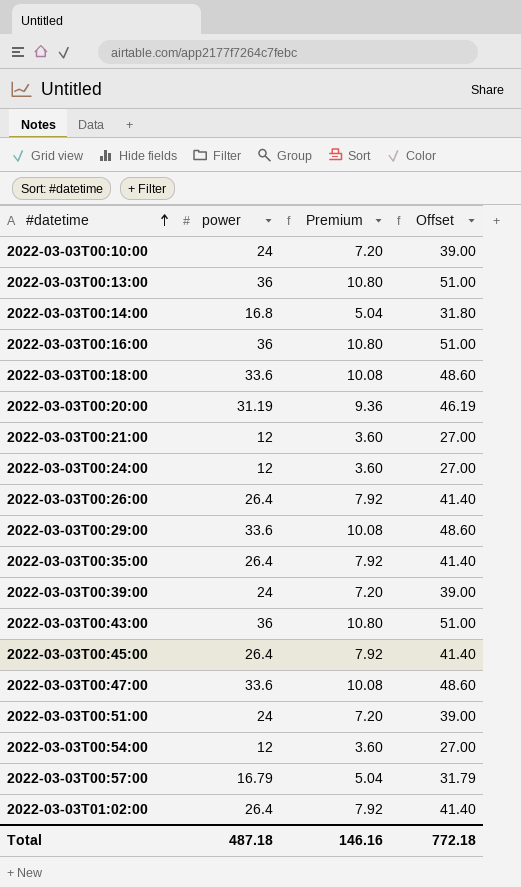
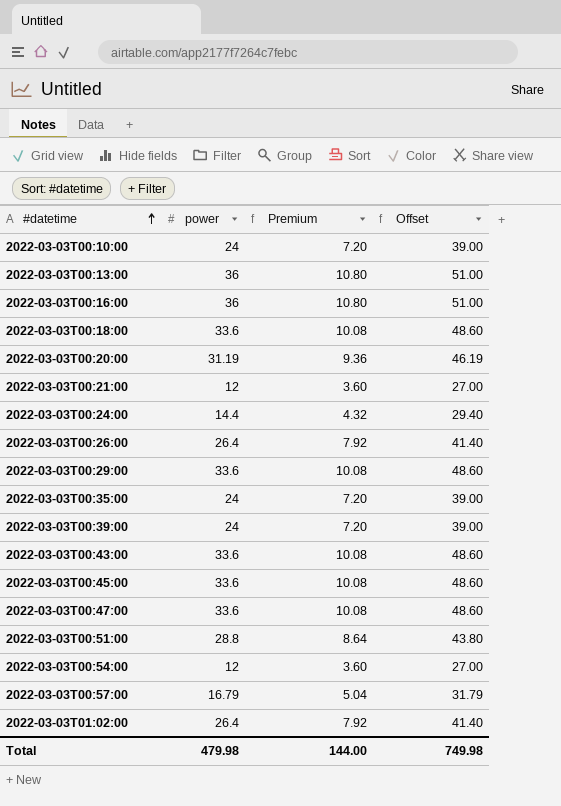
row 2022-03-03T00:14:00: 16.8 | 5.04 | 31.80 -> none
2022-03-03T00:24:00 | power: 12 -> 14.4
2022-03-03T00:24:00 | Premium: 3.60 -> 4.32
2022-03-03T00:24:00 | Offset: 27.00 -> 29.40
2022-03-03T00:35:00 | power: 26.4 -> 24
2022-03-03T00:35:00 | Premium: 7.92 -> 7.20
2022-03-03T00:35:00 | Offset: 41.40 -> 39.00
2022-03-03T00:43:00 | power: 36 -> 33.6
2022-03-03T00:43:00 | Premium: 10.80 -> 10.08
2022-03-03T00:43:00 | Offset: 51.00 -> 48.60
2022-03-03T00:45:00 | power: 26.4 -> 33.6
2022-03-03T00:45:00 | Premium: 7.92 -> 10.08
2022-03-03T00:45:00 | Offset: 41.40 -> 48.60
2022-03-03T00:51:00 | power: 24 -> 28.8
2022-03-03T00:51:00 | Premium: 7.20 -> 8.64
2022-03-03T00:51:00 | Offset: 39.00 -> 43.80
Total | power: 487.18 -> 479.98
Total | Premium: 146.16 -> 144.00
Total | Offset: 772.18 -> 749.98

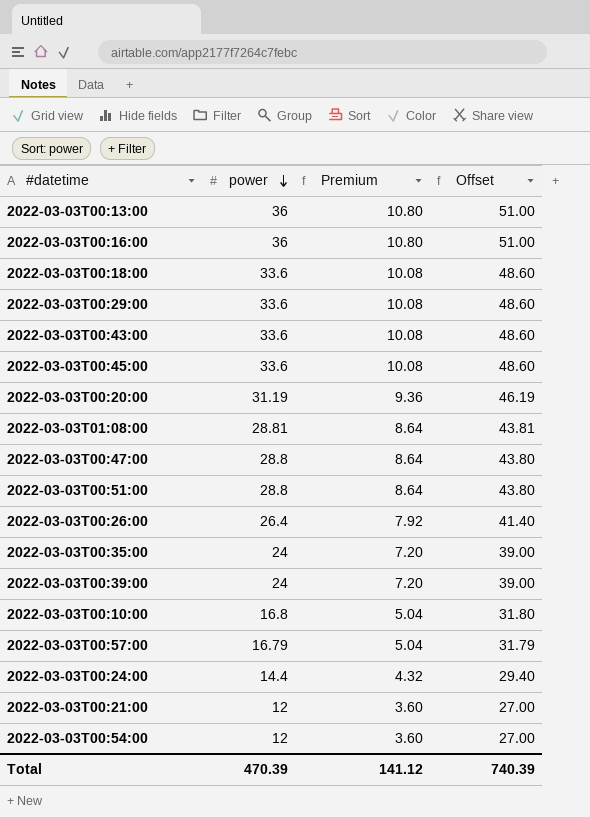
row order: #datetime ascending -> power descending
row 2022-03-03T01:02:00: 26.4 | 7.92 | 41.40 -> none
row 2022-03-03T01:08:00: none -> 28.81 | 8.64 | 43.81
2022-03-03T00:47:00 | power: 33.6 -> 28.8
2022-03-03T00:47:00 | Premium: 10.08 -> 8.64
2022-03-03T00:47:00 | Offset: 48.60 -> 43.80
2022-03-03T00:10:00 | power: 24 -> 16.8
2022-03-03T00:10:00 | Premium: 7.20 -> 5.04
2022-03-03T00:10:00 | Offset: 39.00 -> 31.80
Total | power: 479.98 -> 470.39
Total | Premium: 144.00 -> 141.12
Total | Offset: 749.98 -> 740.39

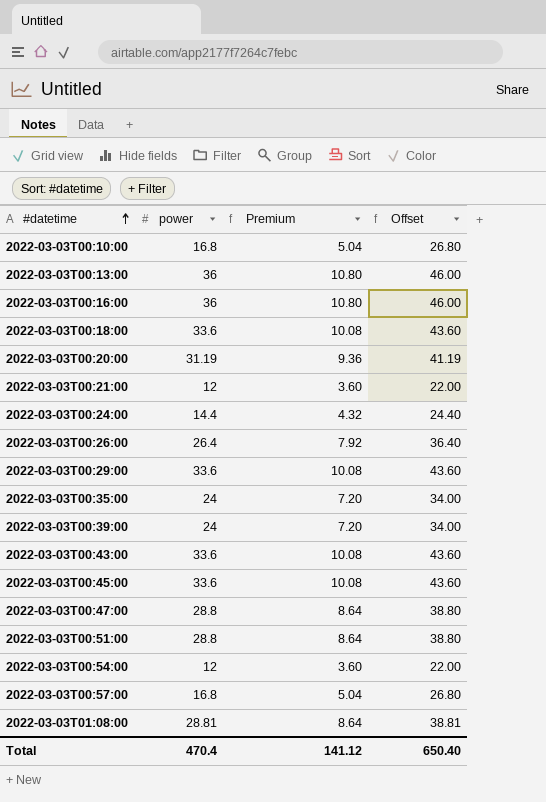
row order: power descending -> #datetime ascending
column Offset | formula: [power] + 15 -> [power] + 10
2022-03-03T00:57:00 | power: 16.79 -> 16.8
Total | power: 470.39 -> 470.4
Total | Offset: 740.39 -> 650.40

